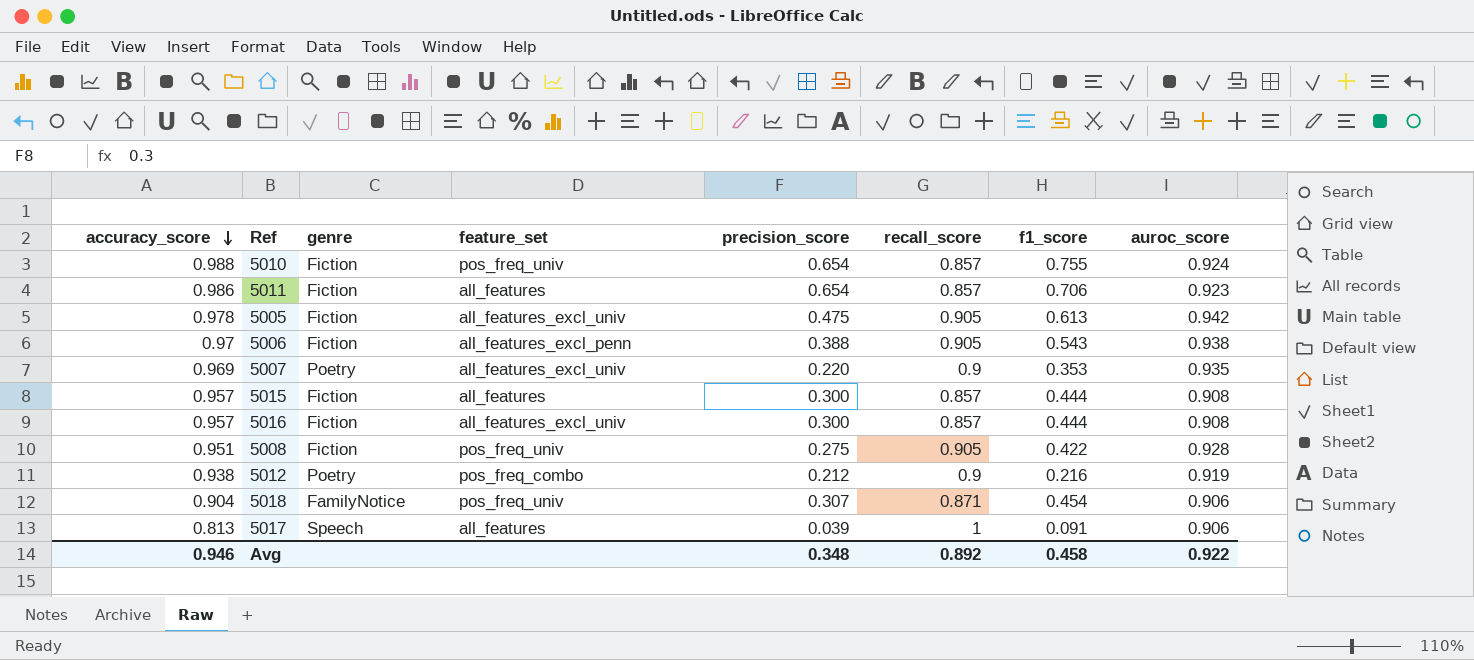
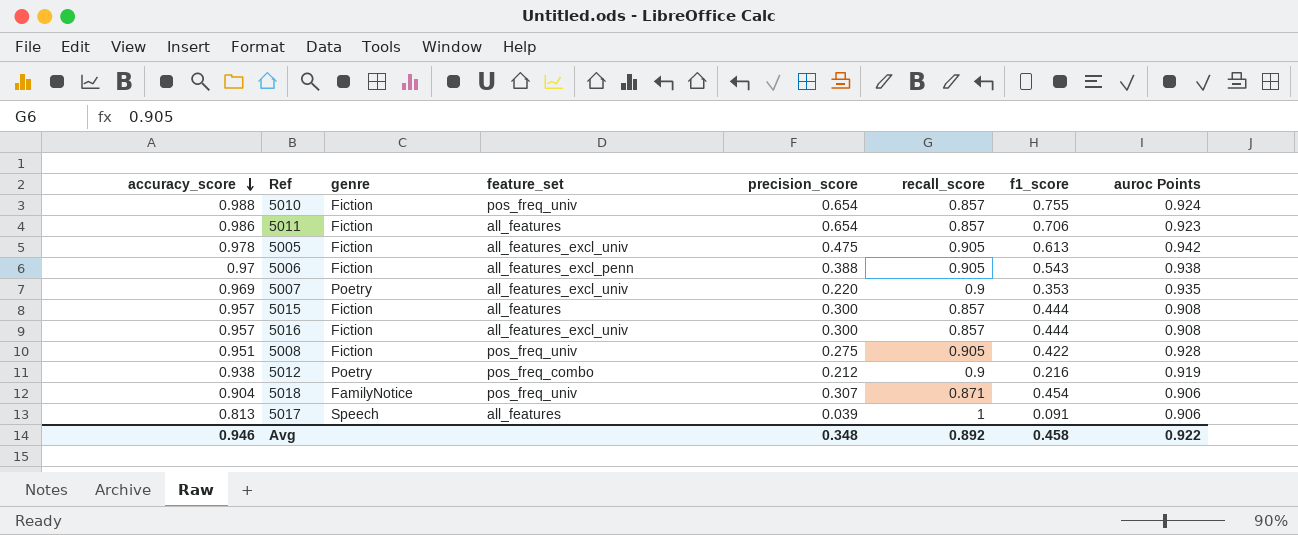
column name: auroc_score -> auroc Points

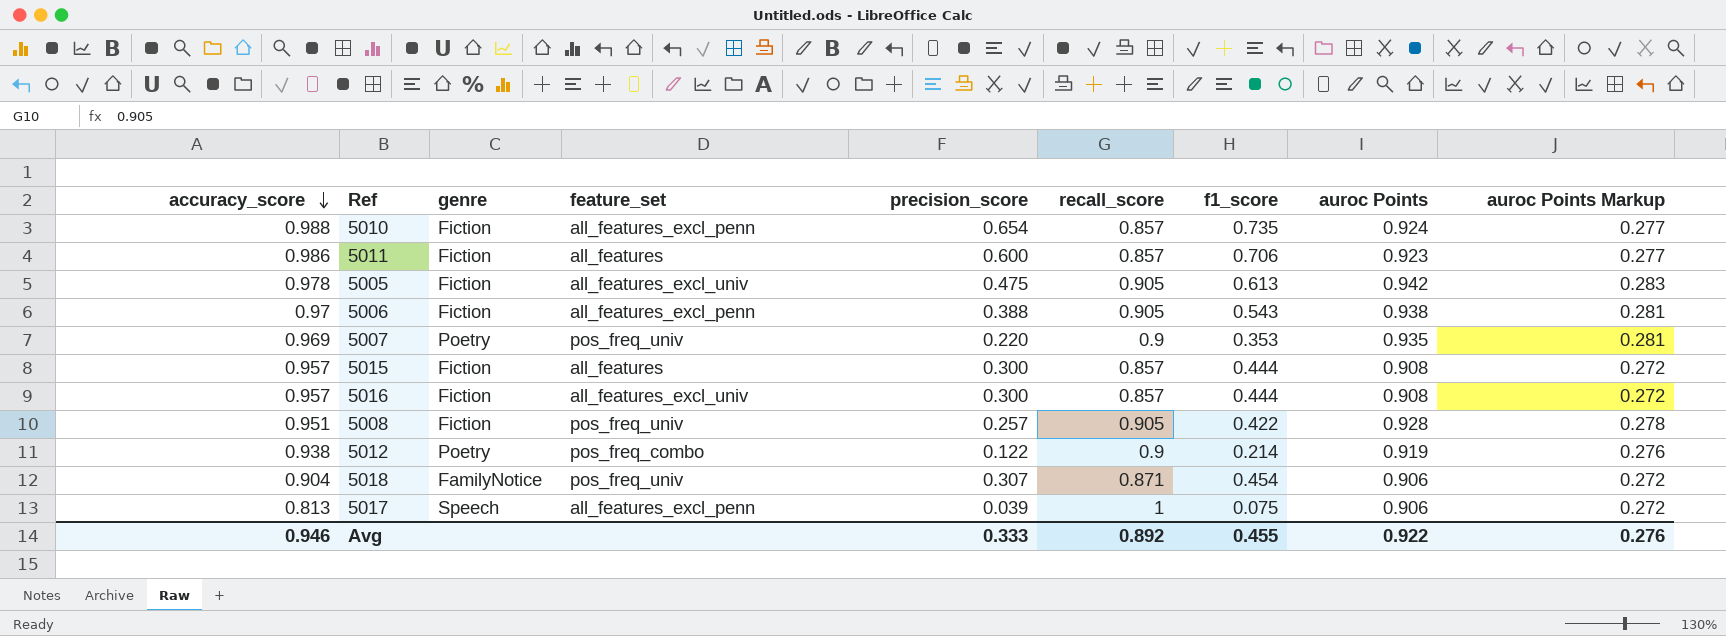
column auroc Points Markup | formula: none -> [auroc Points] * 0.3
5010 | feature_set: pos_freq_univ -> all_features_excl_penn
5010 | f1_score: 0.755 -> 0.735
5011 | precision_score: 0.654 -> 0.600
5007 | feature_set: all_features_excl_univ -> pos_freq_univ
5008 | precision_score: 0.275 -> 0.257
5012 | precision_score: 0.212 -> 0.122
5012 | f1_score: 0.216 -> 0.214
5017 | feature_set: all_features -> all_features_excl_penn
5017 | f1_score: 0.091 -> 0.075
Avg | precision_score: 0.348 -> 0.333
Avg | f1_score: 0.458 -> 0.455

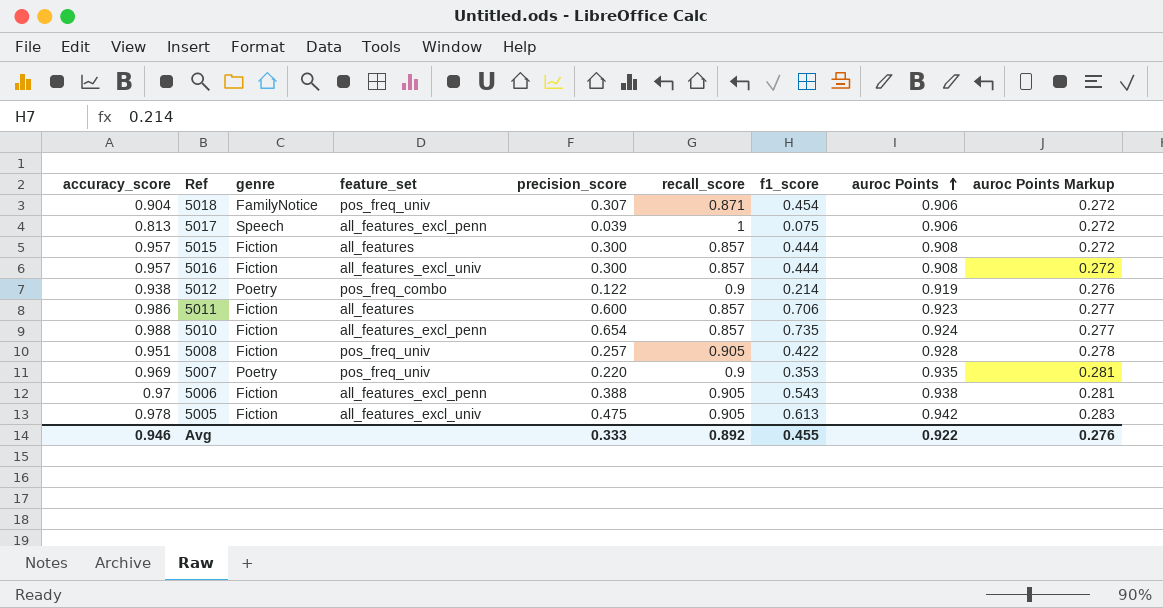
row order: accuracy_score descending -> auroc Points ascending

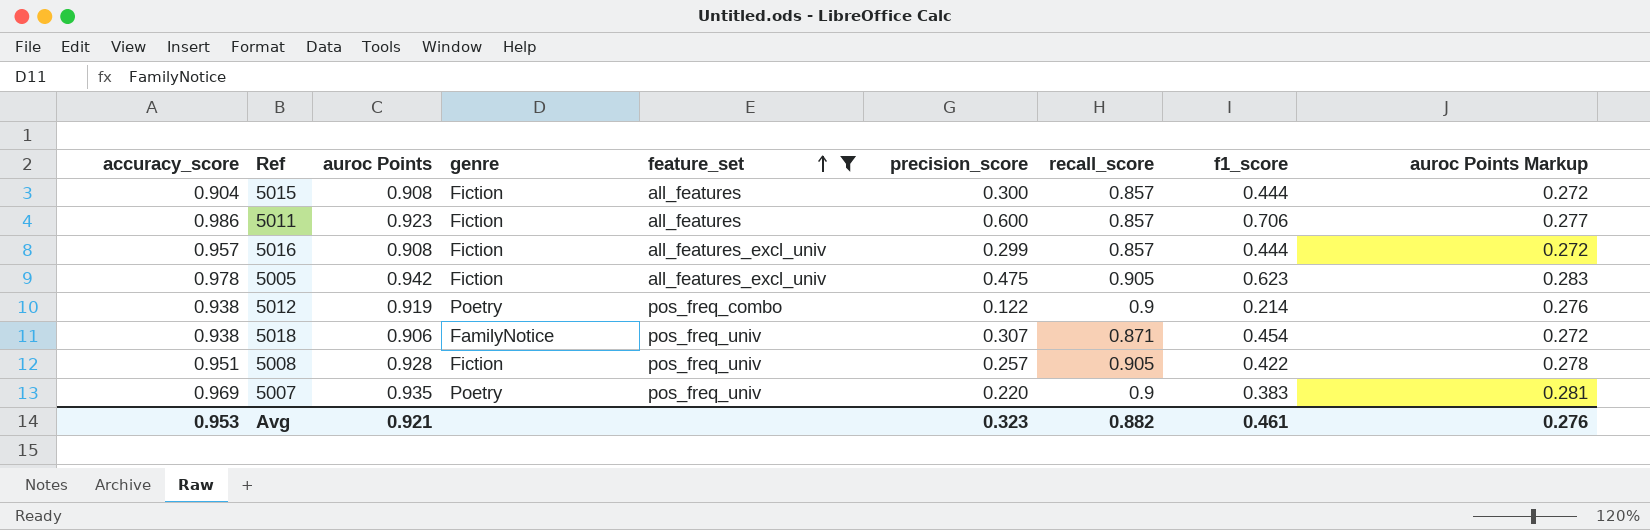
filter: none -> feature_set != all_features_excl_penn
row order: auroc Points ascending -> feature_set ascending
column auroc Points | position: 8 -> 3
5015 | accuracy_score: 0.957 -> 0.904
5016 | precision_score: 0.300 -> 0.299
5005 | f1_score: 0.613 -> 0.623
5018 | accuracy_score: 0.904 -> 0.938
5007 | f1_score: 0.353 -> 0.383
Avg | accuracy_score: 0.946 -> 0.953
Avg | auroc Points: 0.922 -> 0.921
Avg | precision_score: 0.333 -> 0.323
Avg | recall_score: 0.892 -> 0.882
Avg | f1_score: 0.455 -> 0.461

